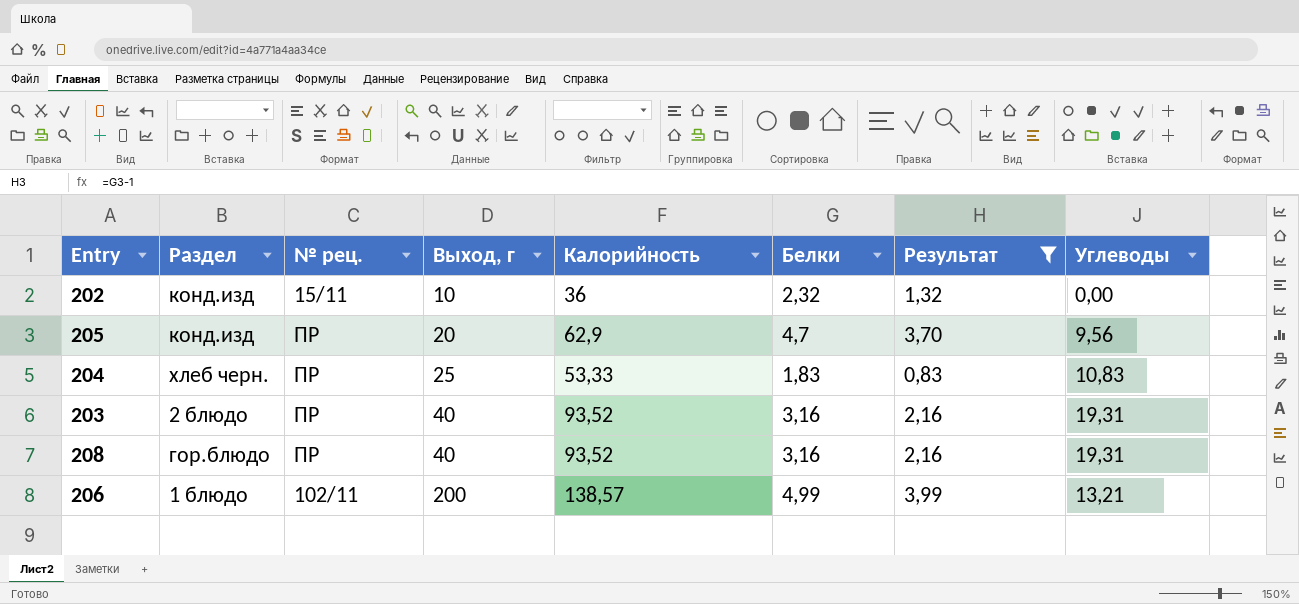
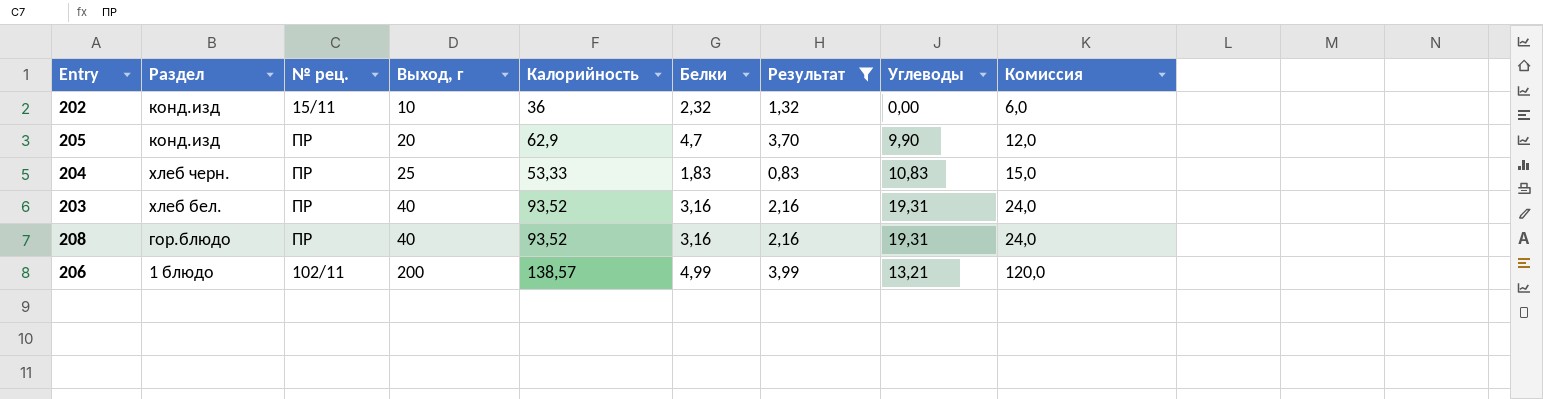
column Комиссия | formula: none -> [Выход, г] * 0,6
205 | Углеводы: 9,56 -> 9,90
203 | Раздел: 2 блюдо -> хлеб бел.

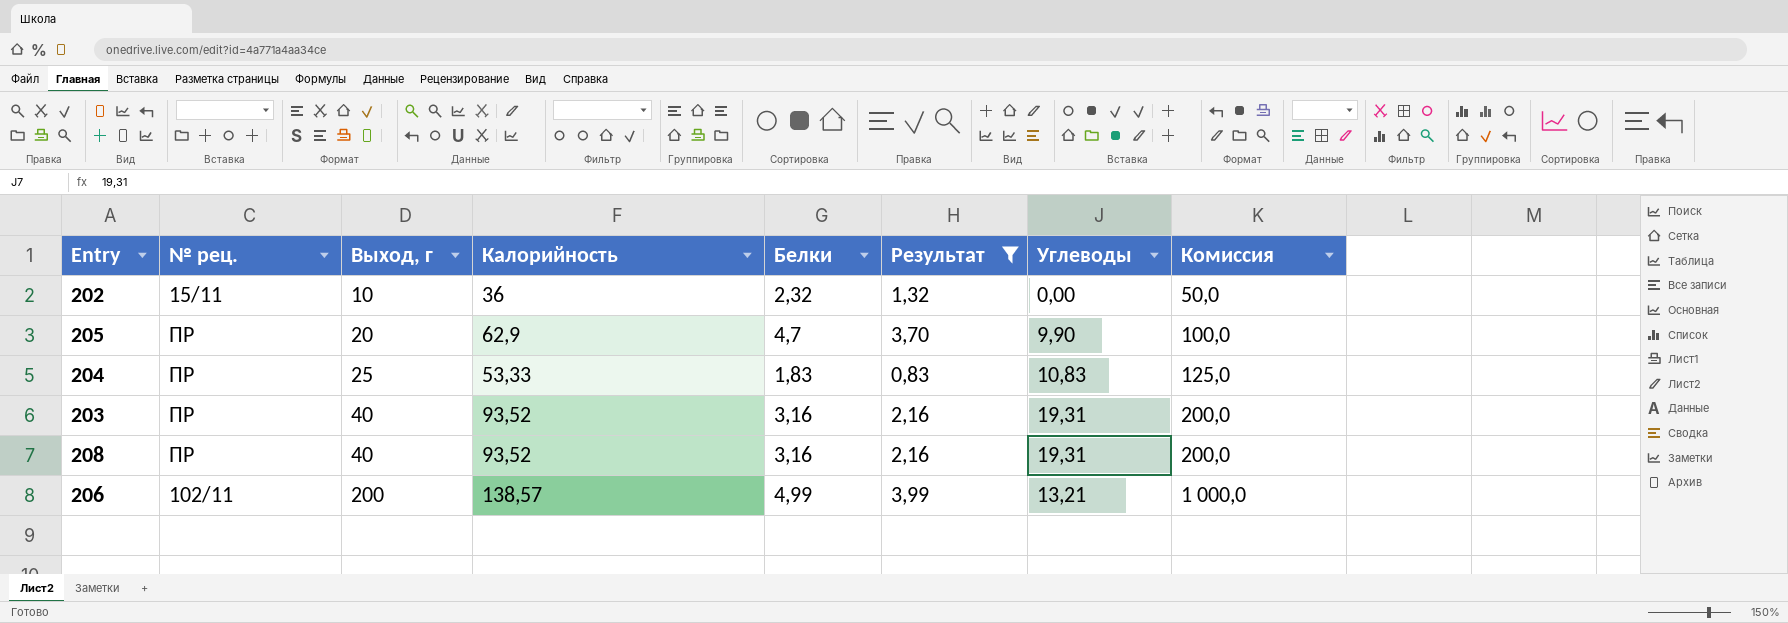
column Раздел | position: 2 -> none
column Комиссия | formula: [Выход, г] * 0,6 -> [Выход, г] * 5

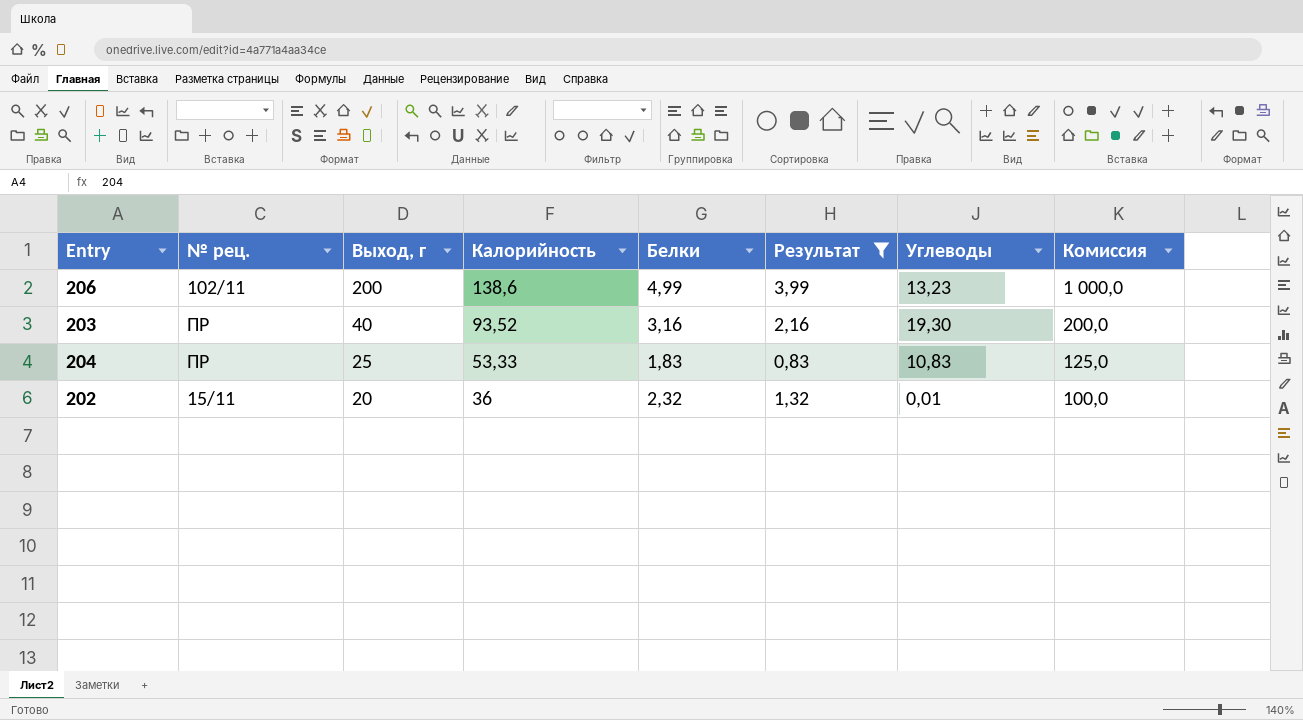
row order: Выход, г ascending -> Выход, г descending
row 205: ПР | 20 | 62,9 | 4,7 | 3,70 | 9,90 | 100,0 -> none
row 208: ПР | 40 | 93,52 | 3,16 | 2,16 | 19,31 | 200,0 -> none
206 | Калорийность: 138,57 -> 138,6
206 | Углеводы: 13,21 -> 13,23
203 | Углеводы: 19,31 -> 19,30
202 | Выход, г: 10 -> 20
202 | Углеводы: 0,00 -> 0,01
202 | Комиссия: 50,0 -> 100,0

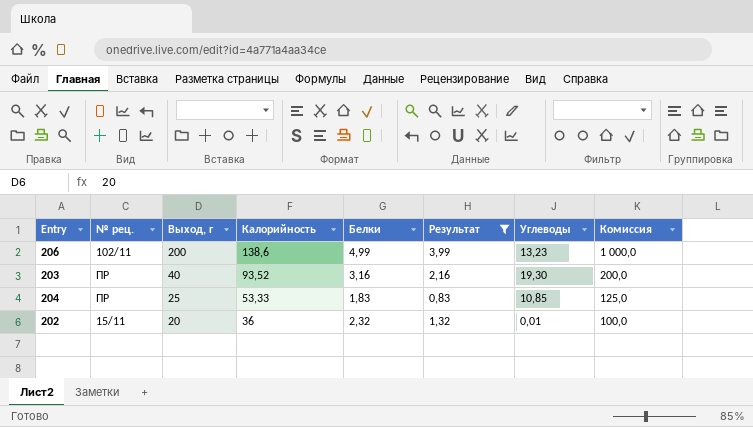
204 | Углеводы: 10,83 -> 10,85

